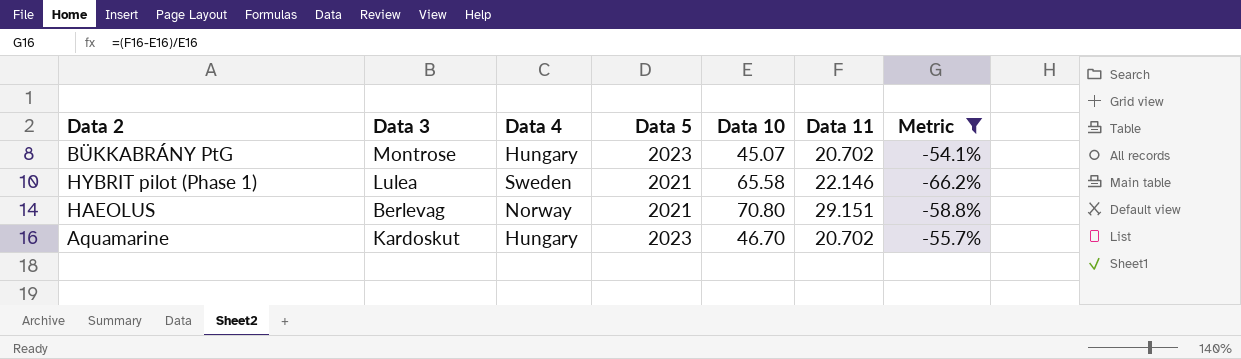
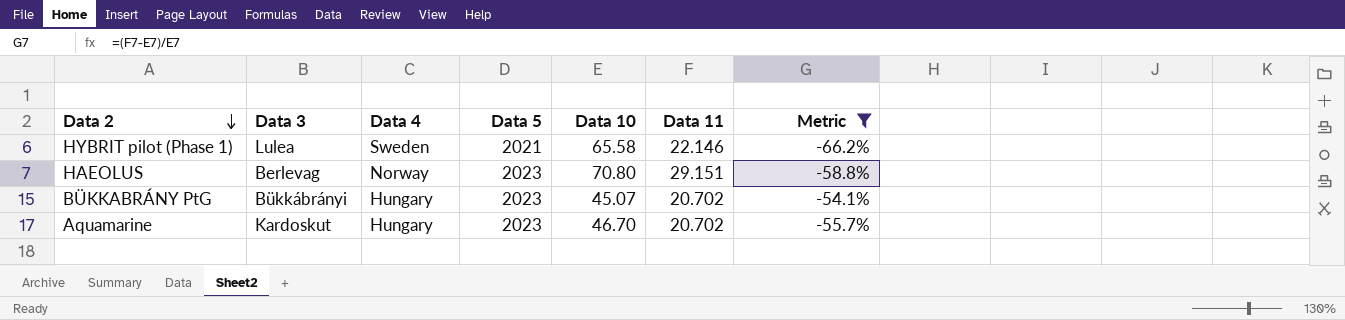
row order: none -> Data 2 descending
HAEOLUS | Data 5: 2021 -> 2023
BÜKKABRÁNY PtG | Data 3: Montrose -> Bükkábrányi

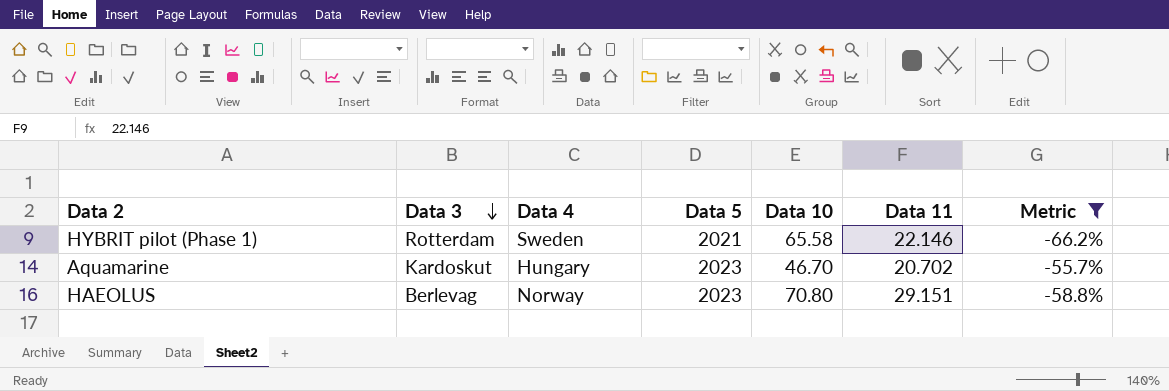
row order: Data 2 descending -> Data 3 descending
row BÜKKABRÁNY PtG: Bükkábrányi | Hungary | 2023 | 45.07 | 20.702 | -54.1% -> none
HYBRIT pilot (Phase 1) | Data 3: Lulea -> Rotterdam

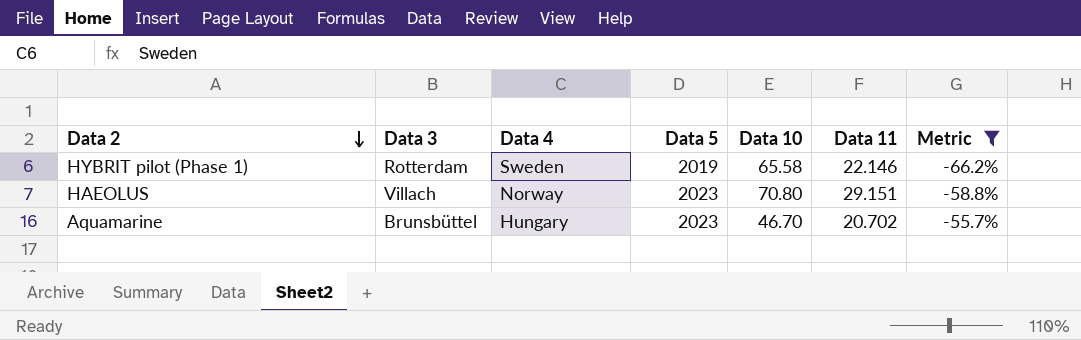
row order: Data 3 descending -> Data 2 descending
HYBRIT pilot (Phase 1) | Data 5: 2021 -> 2019
HAEOLUS | Data 3: Berlevag -> Villach
Aquamarine | Data 3: Kardoskut -> Brunsbüttel

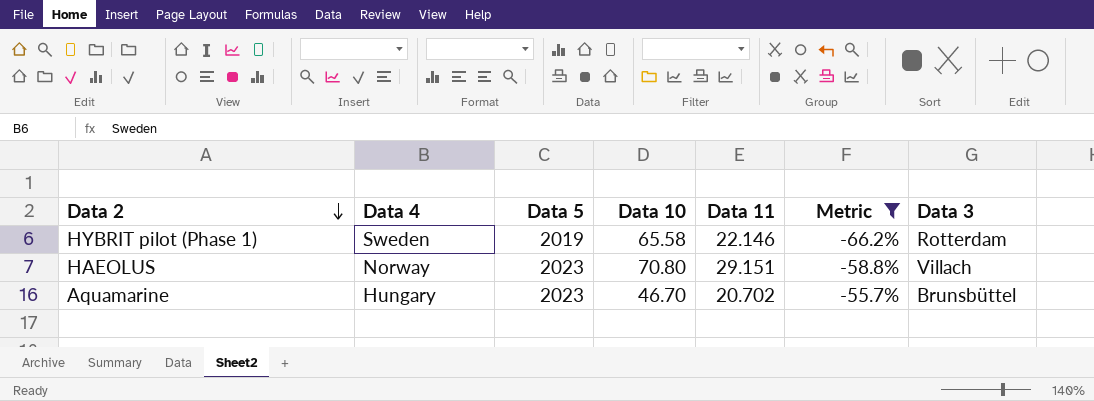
column Data 3 | position: 2 -> 7

